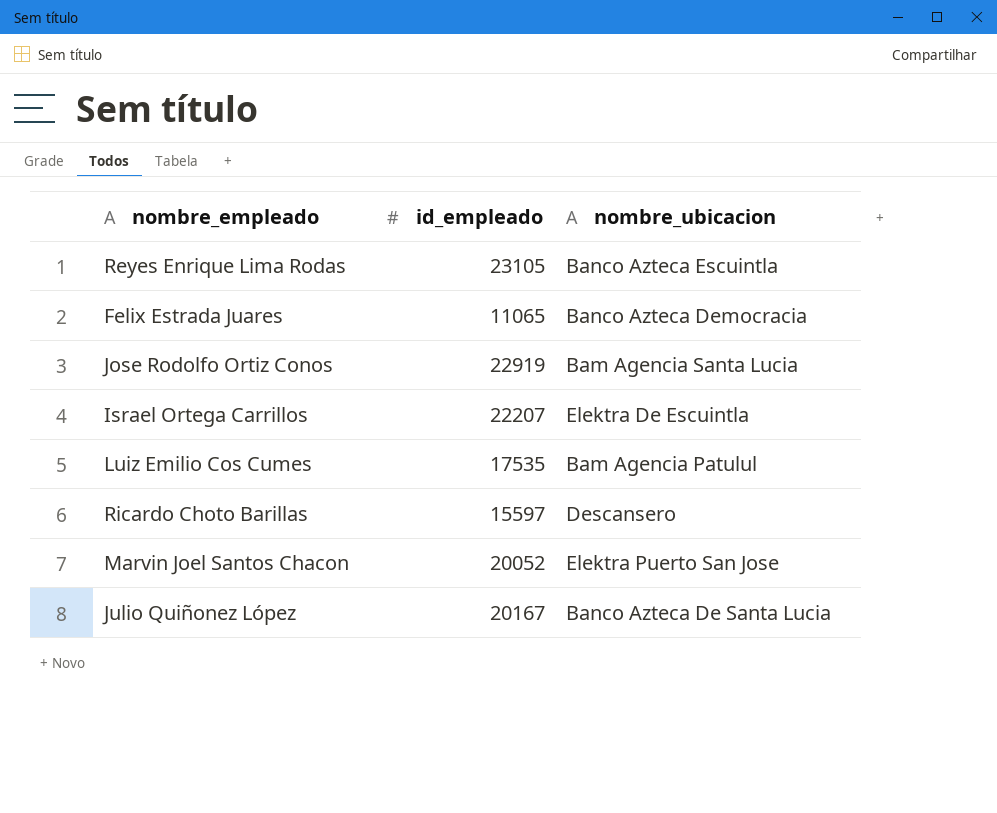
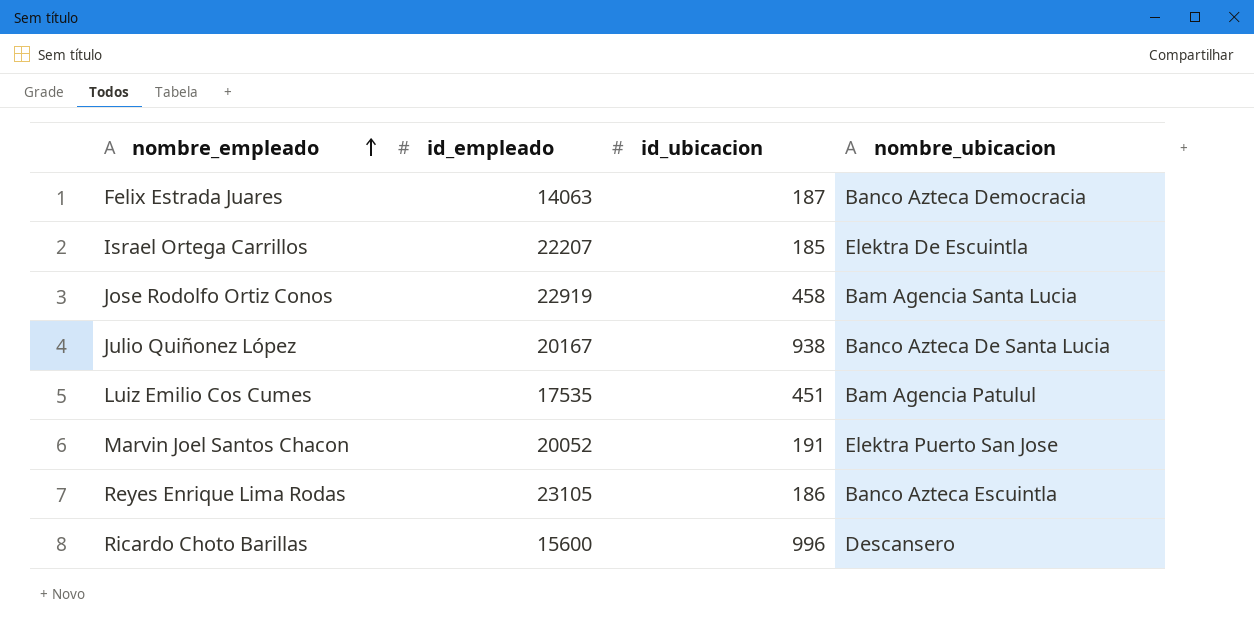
row order: none -> nombre_empleado ascending
column id_ubicacion | position: none -> 3
Felix Estrada Juares | id_empleado: 11065 -> 14063
Ricardo Choto Barillas | id_empleado: 15597 -> 15600

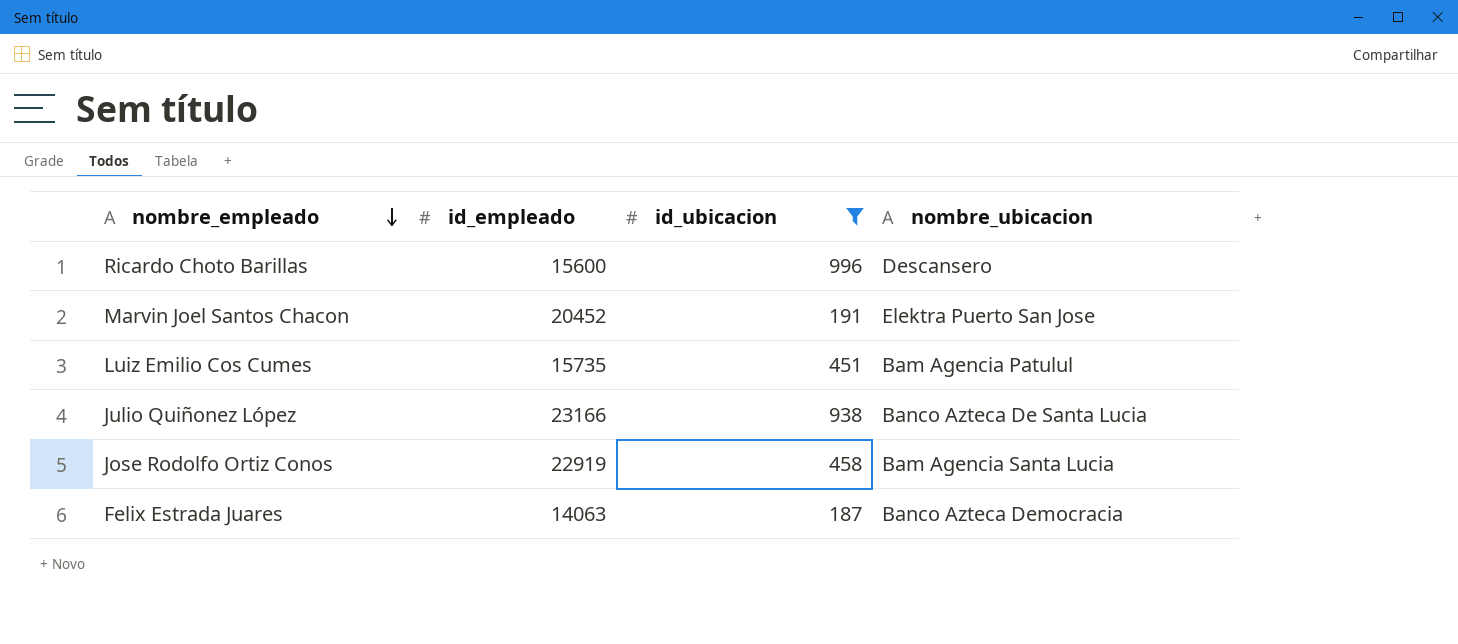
filter: none -> id_ubicacion >= 187
row order: nombre_empleado ascending -> nombre_empleado descending
Marvin Joel Santos Chacon | id_empleado: 20052 -> 20452
Luiz Emilio Cos Cumes | id_empleado: 17535 -> 15735
Julio Quiñonez López | id_empleado: 20167 -> 23166

